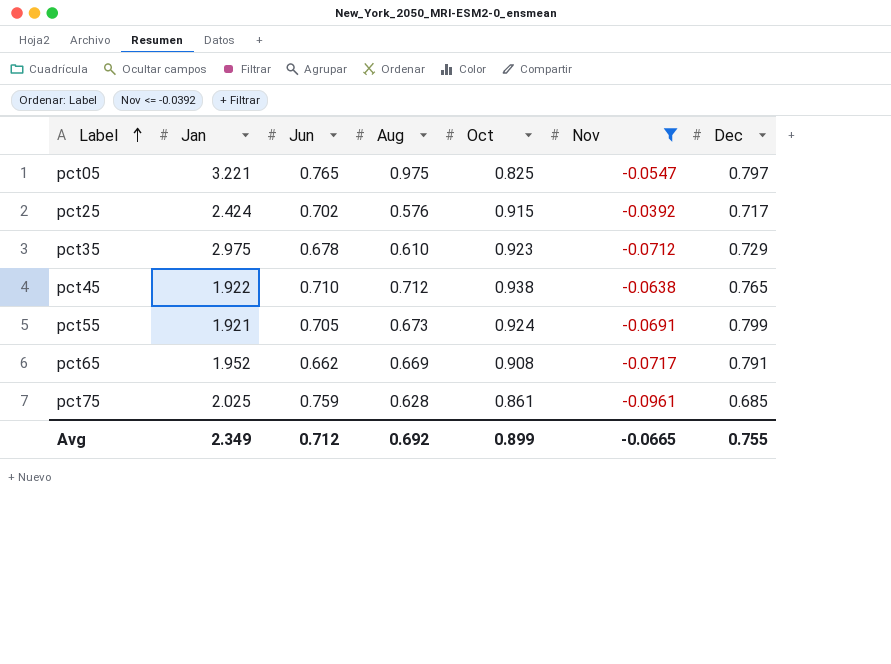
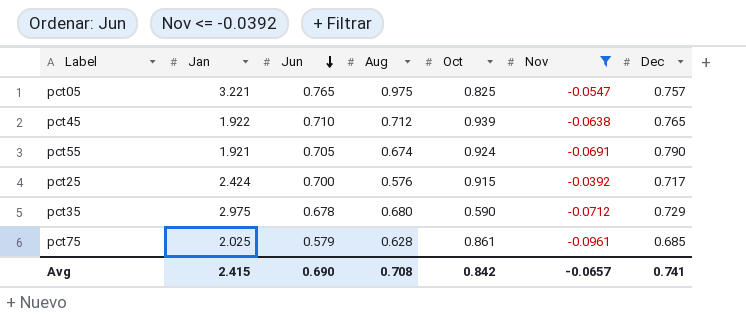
row order: Label ascending -> Jun descending
row pct65: 1.952 | 0.662 | 0.669 | 0.908 | -0.0717 | 0.791 -> none
pct05 | Dec: 0.797 -> 0.757
pct45 | Oct: 0.938 -> 0.939
pct55 | Aug: 0.673 -> 0.674
pct55 | Dec: 0.799 -> 0.790
pct25 | Jun: 0.702 -> 0.700
pct35 | Aug: 0.610 -> 0.680
pct35 | Oct: 0.923 -> 0.590
pct75 | Jun: 0.759 -> 0.579
Avg | Jan: 2.349 -> 2.415
Avg | Jun: 0.712 -> 0.690
Avg | Aug: 0.692 -> 0.708
Avg | Oct: 0.899 -> 0.842
Avg | Nov: -0.0665 -> -0.0657
Avg | Dec: 0.755 -> 0.741

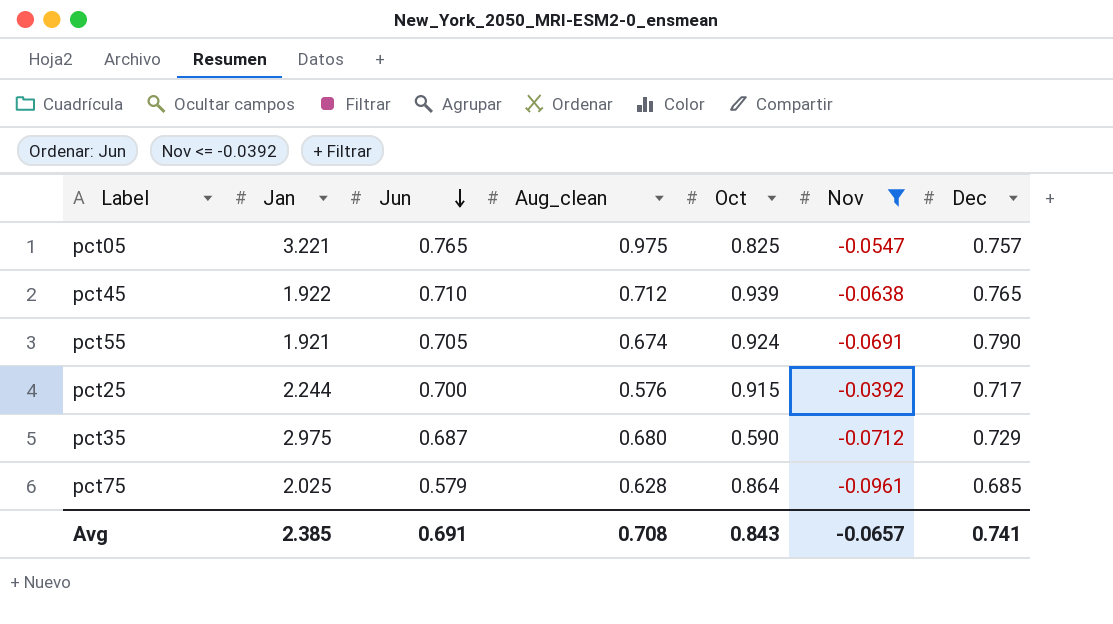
column name: Aug -> Aug_clean
pct25 | Jan: 2.424 -> 2.244
pct35 | Jun: 0.678 -> 0.687
pct75 | Oct: 0.861 -> 0.864
Avg | Jan: 2.415 -> 2.385
Avg | Jun: 0.690 -> 0.691
Avg | Oct: 0.842 -> 0.843

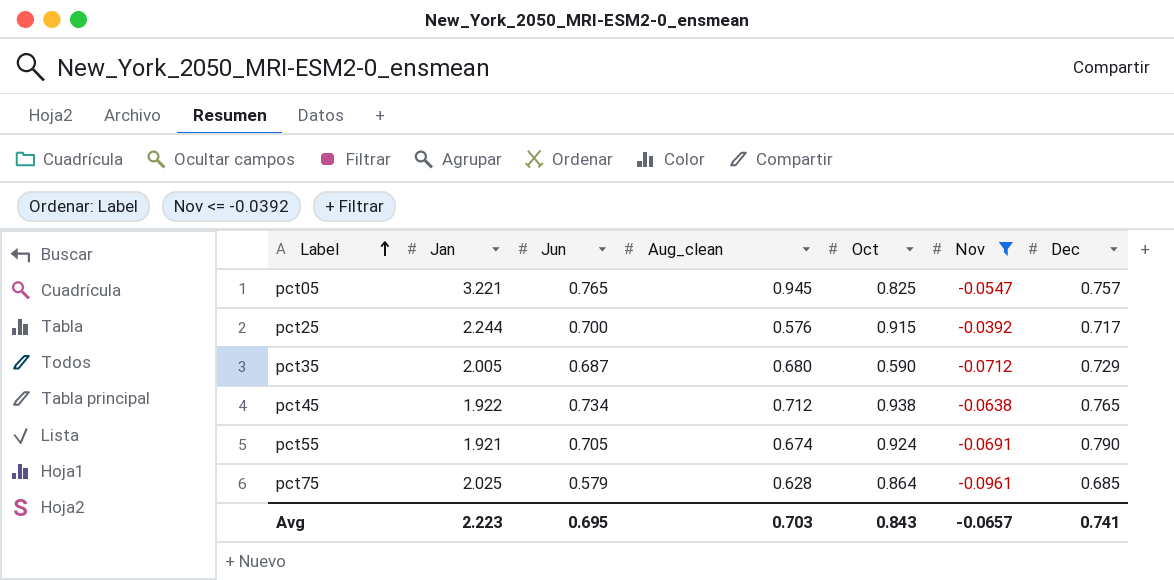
row order: Jun descending -> Label ascending
pct05 | Aug_clean: 0.975 -> 0.945
pct35 | Jan: 2.975 -> 2.005
pct45 | Jun: 0.710 -> 0.734
pct45 | Oct: 0.939 -> 0.938
Avg | Jan: 2.385 -> 2.223
Avg | Jun: 0.691 -> 0.695
Avg | Aug_clean: 0.708 -> 0.703

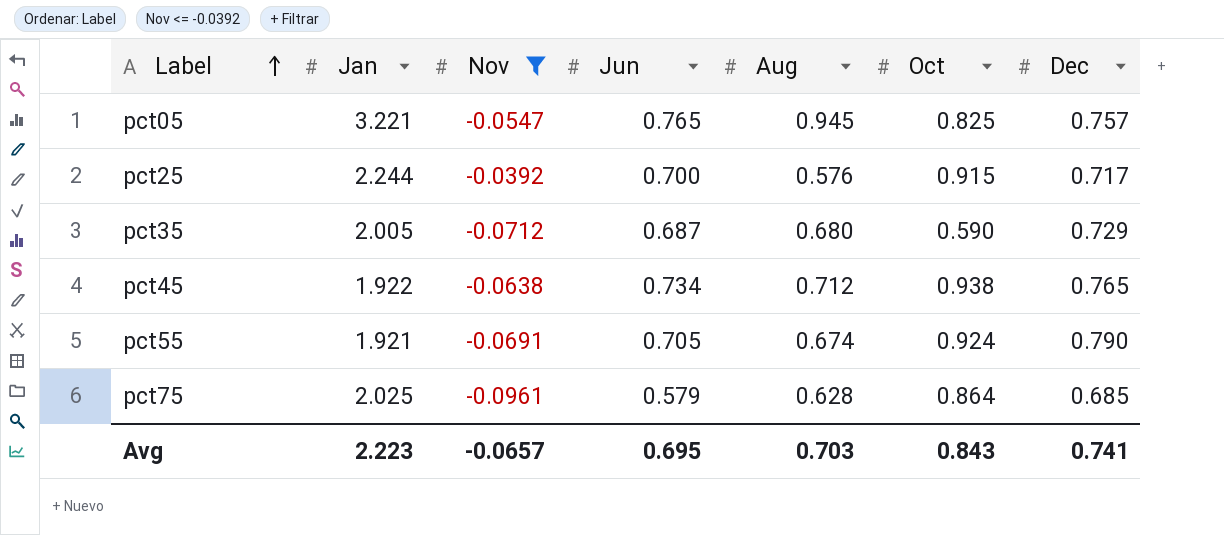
column Nov | position: 6 -> 3
column name: Aug_clean -> Aug

